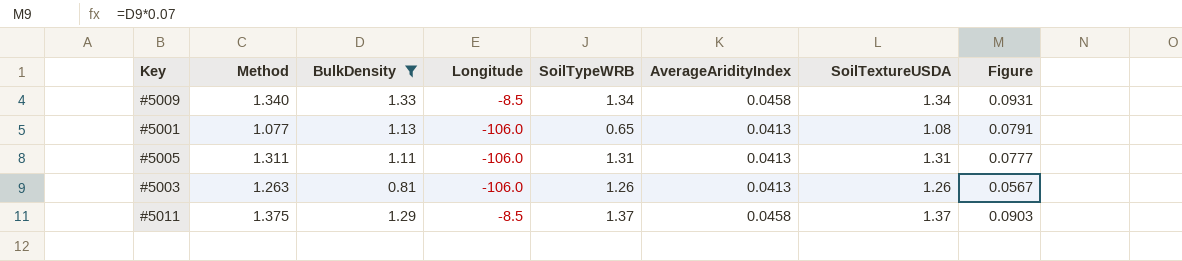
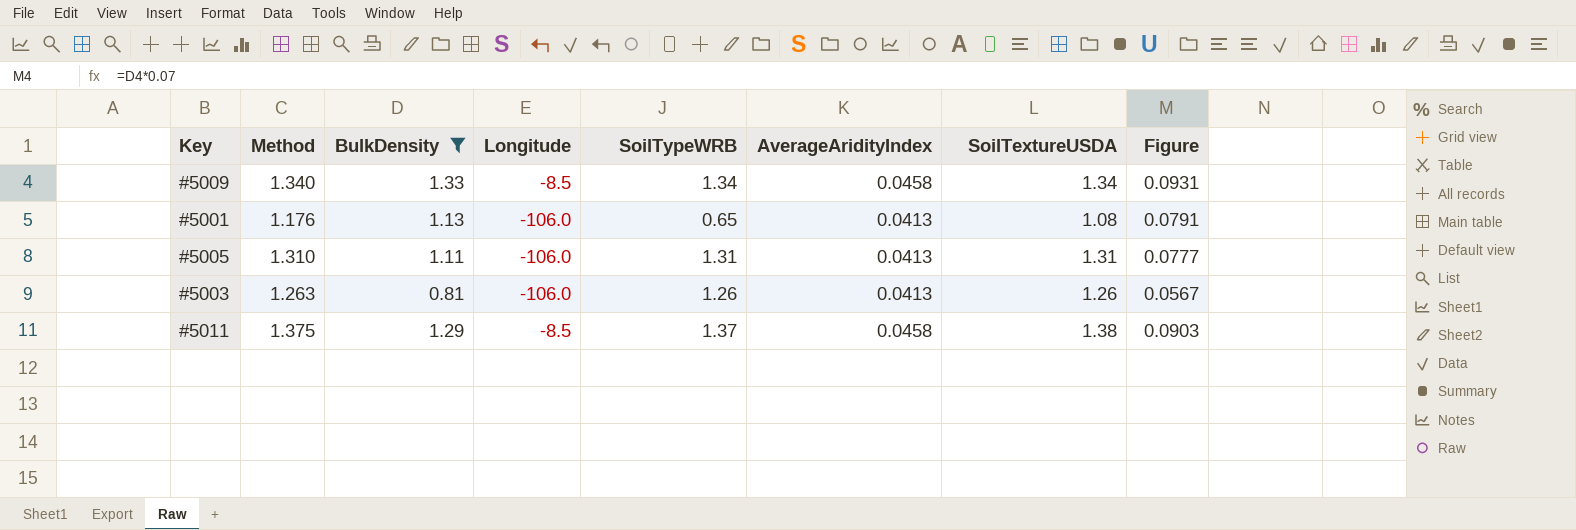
#5001 | Method: 1.077 -> 1.176
#5005 | Method: 1.311 -> 1.310
#5011 | SoilTextureUSDA: 1.37 -> 1.38

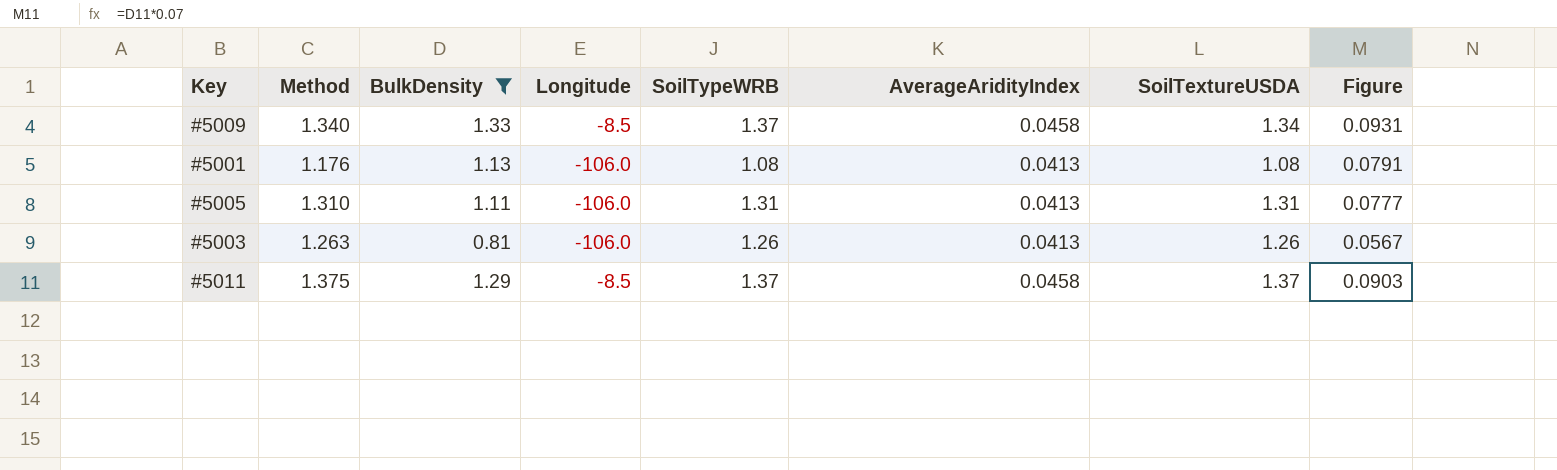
#5009 | SoilTypeWRB: 1.34 -> 1.37
#5001 | SoilTypeWRB: 0.65 -> 1.08
#5011 | SoilTextureUSDA: 1.38 -> 1.37

